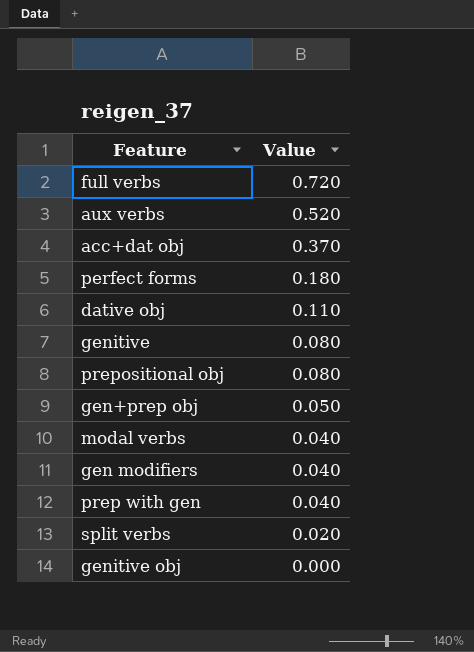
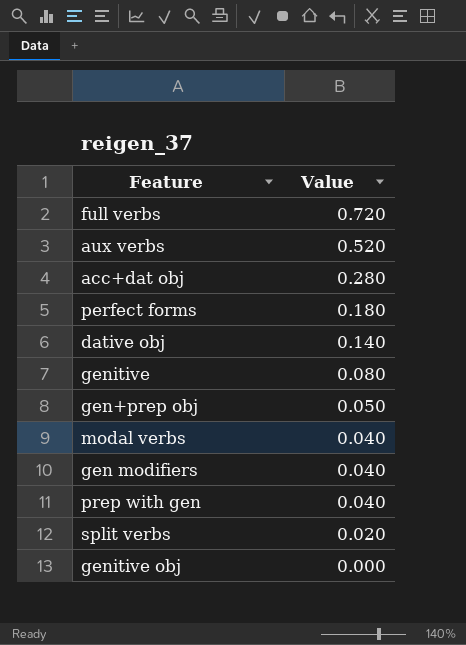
row prepositional obj: 0.080 -> none
acc+dat obj | Value: 0.370 -> 0.280
dative obj | Value: 0.110 -> 0.140

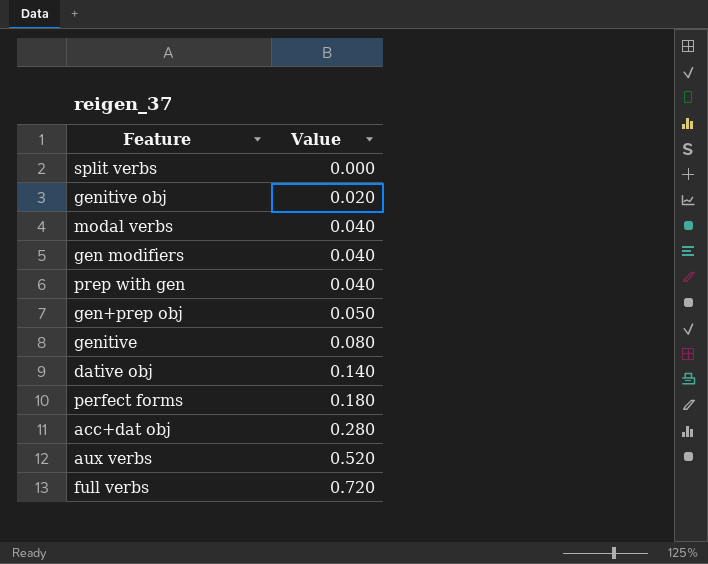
row order: Value descending -> Value ascending
split verbs | Value: 0.020 -> 0.000
genitive obj | Value: 0.000 -> 0.020

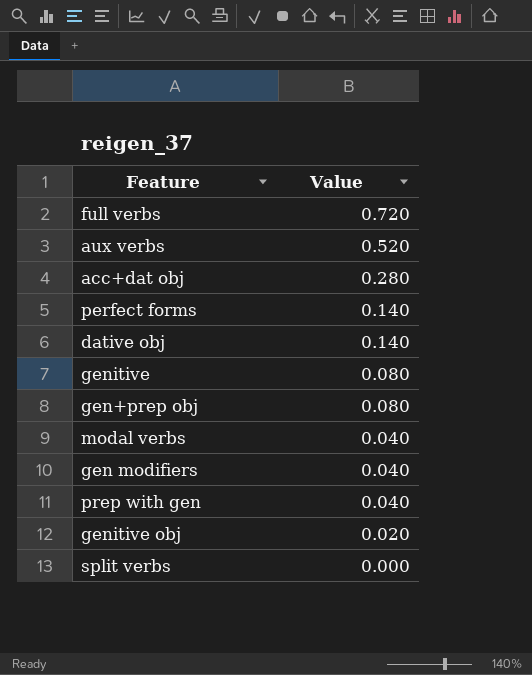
row order: Value ascending -> Value descending
perfect forms | Value: 0.180 -> 0.140
gen+prep obj | Value: 0.050 -> 0.080

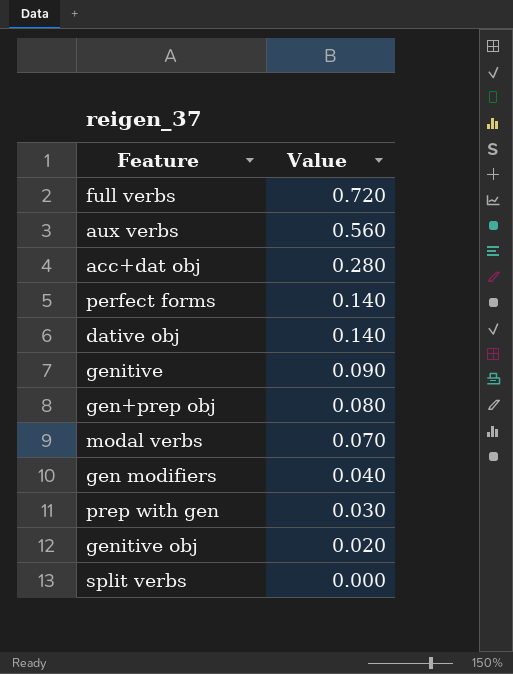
aux verbs | Value: 0.520 -> 0.560
genitive | Value: 0.080 -> 0.090
modal verbs | Value: 0.040 -> 0.070
prep with gen | Value: 0.040 -> 0.030

